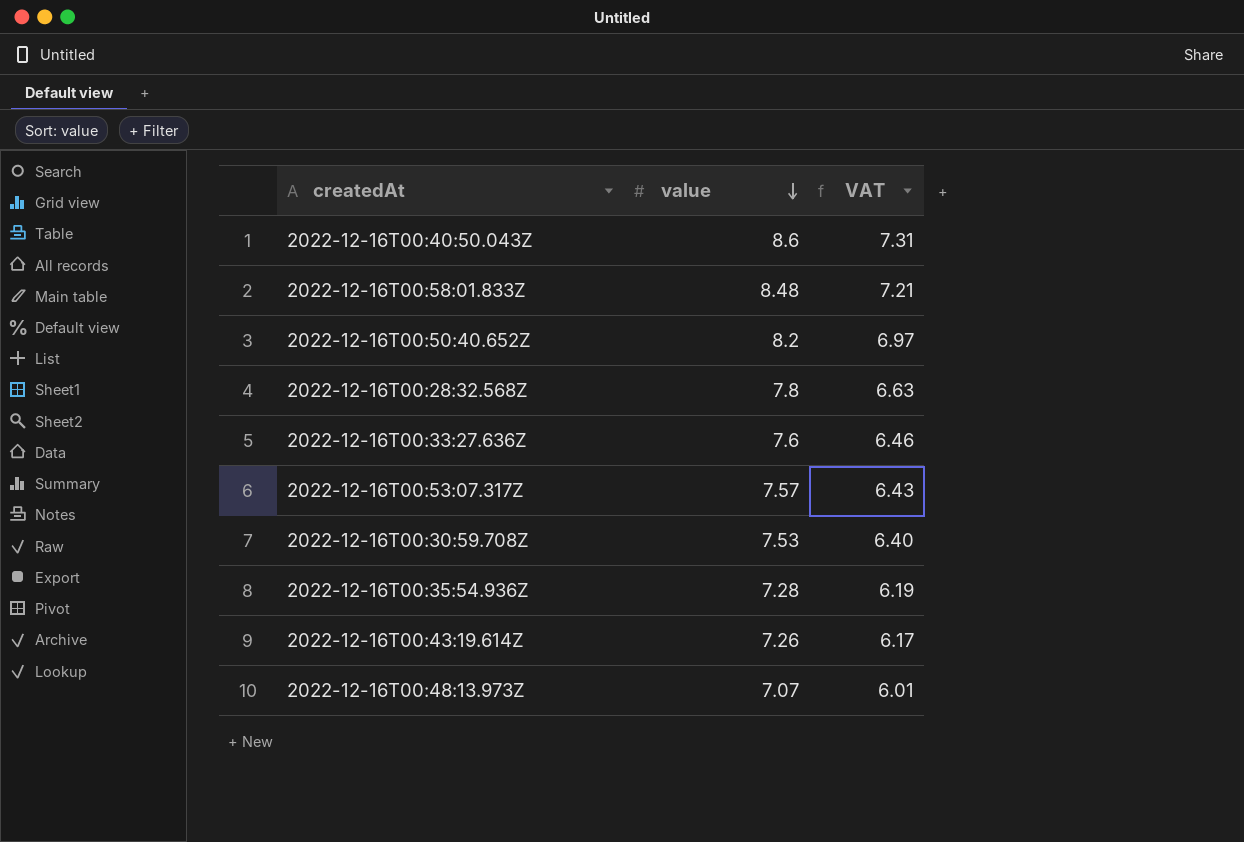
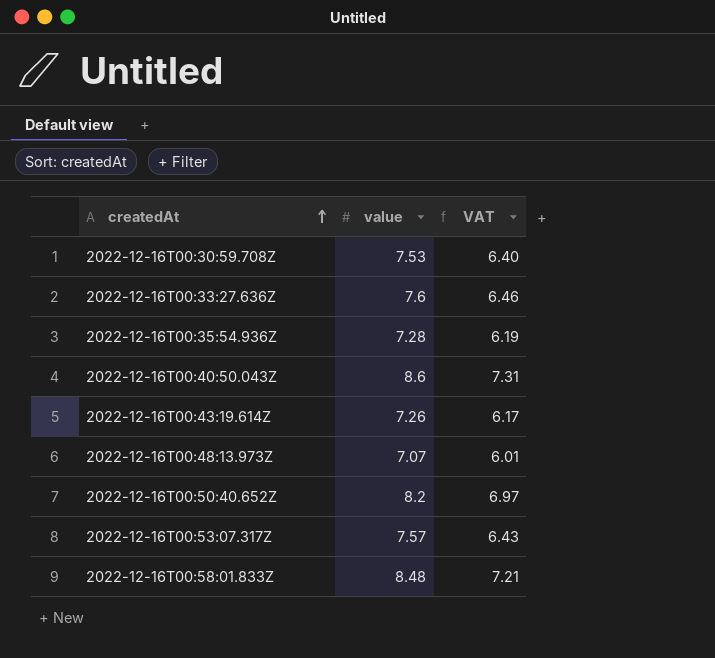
row order: value descending -> createdAt ascending
row 2022-12-16T00:28:32.568Z: 7.8 | 6.63 -> none

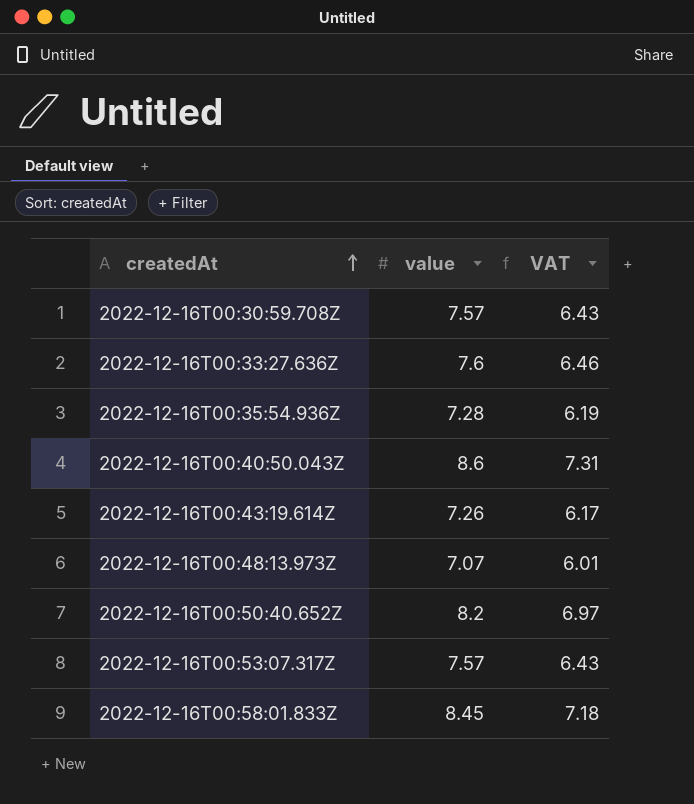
2022-12-16T00:30:59.708Z | value: 7.53 -> 7.57
2022-12-16T00:30:59.708Z | VAT: 6.40 -> 6.43
2022-12-16T00:58:01.833Z | value: 8.48 -> 8.45
2022-12-16T00:58:01.833Z | VAT: 7.21 -> 7.18

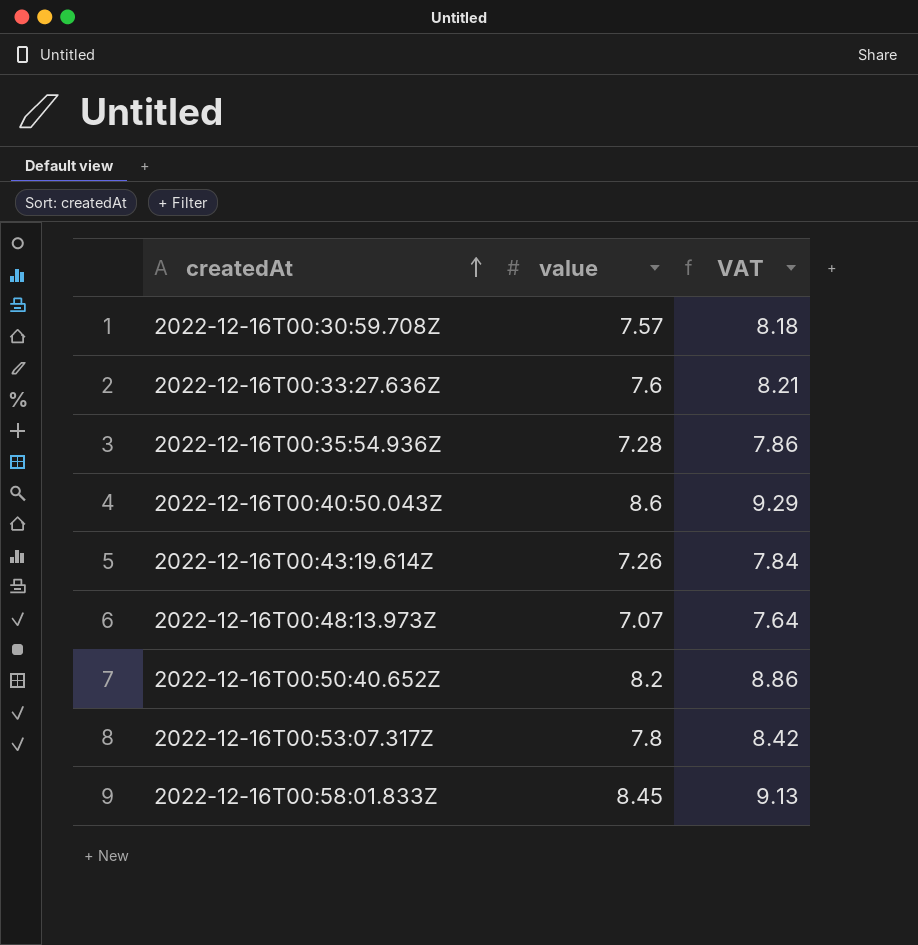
column VAT | formula: [value] * 0.85 -> [value] * 1.08
2022-12-16T00:53:07.317Z | value: 7.57 -> 7.8

